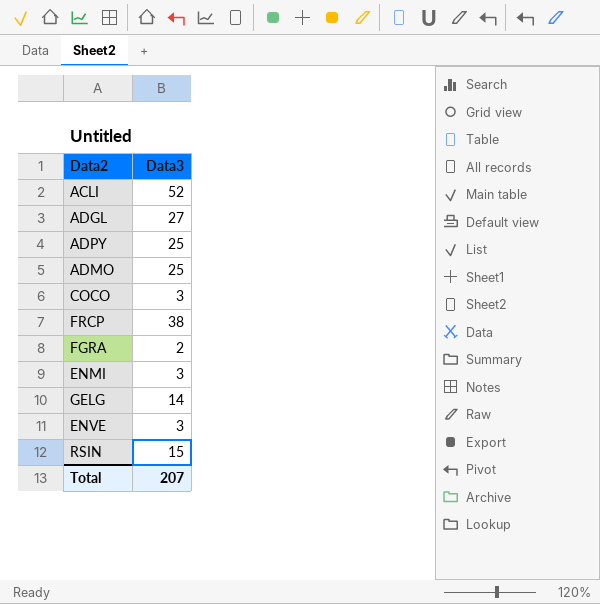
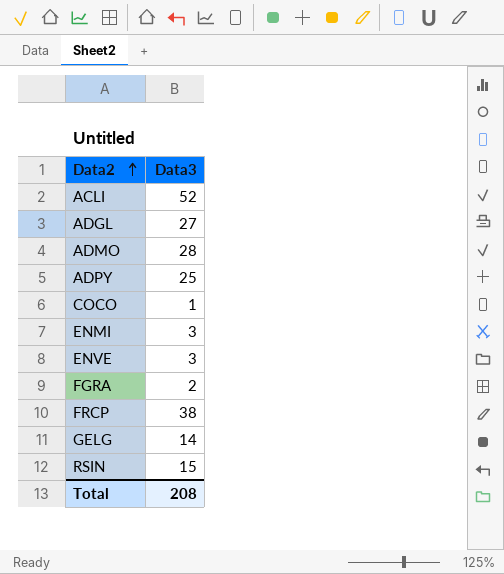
row order: none -> Data2 ascending
ADMO | Data3: 25 -> 28
COCO | Data3: 3 -> 1
Total | Data3: 207 -> 208

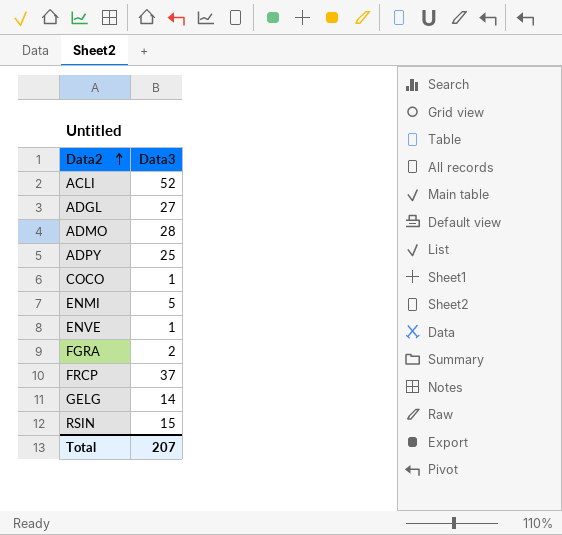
ENMI | Data3: 3 -> 5
ENVE | Data3: 3 -> 1
FRCP | Data3: 38 -> 37
Total | Data3: 208 -> 207

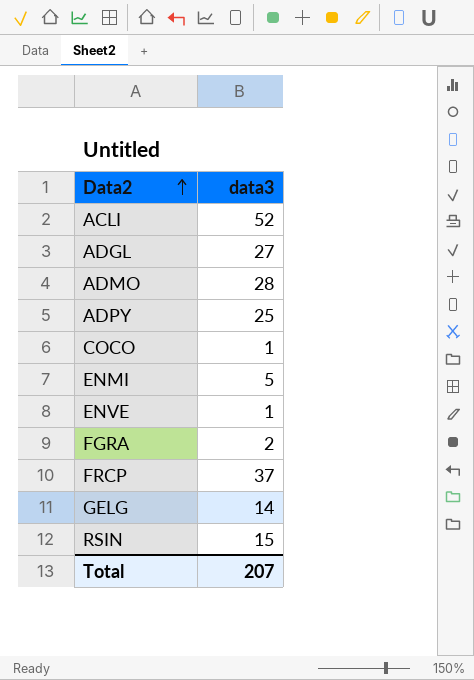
column name: Data3 -> data3

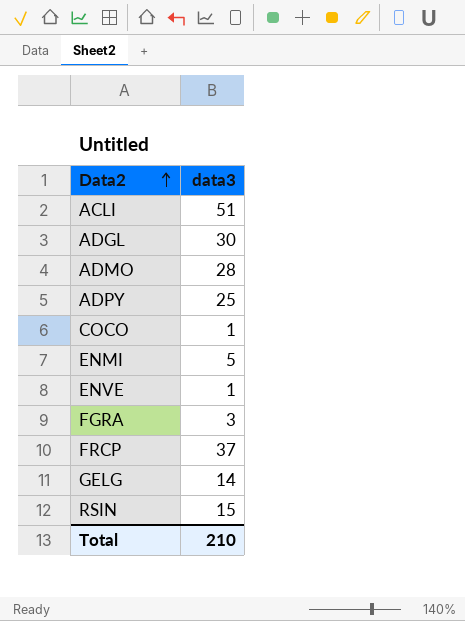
ACLI | data3: 52 -> 51
ADGL | data3: 27 -> 30
FGRA | data3: 2 -> 3
Total | data3: 207 -> 210

